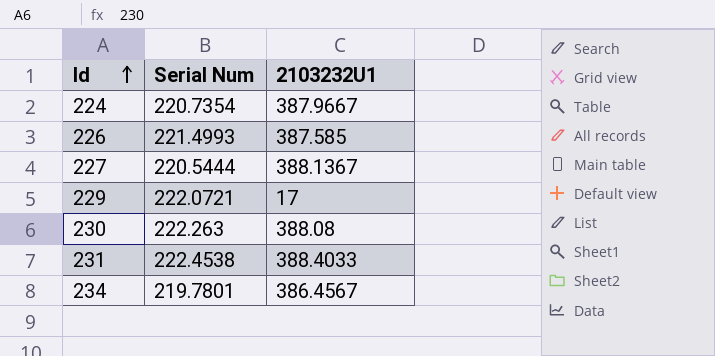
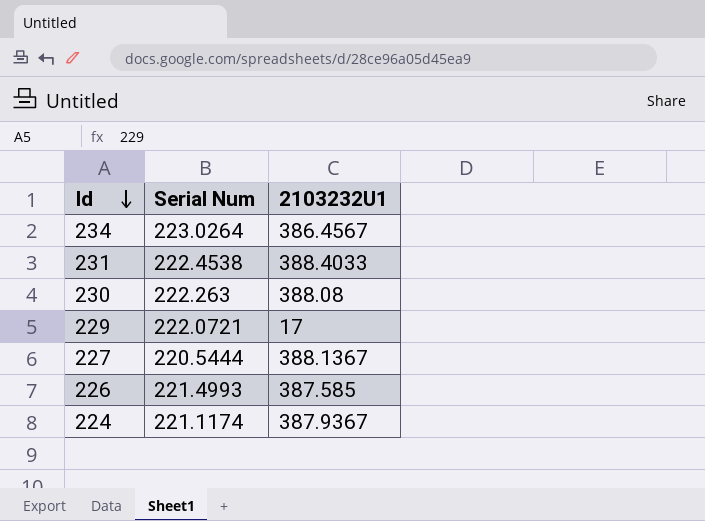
row order: Id ascending -> Id descending
234 | Serial Num: 219.7801 -> 223.0264
224 | Serial Num: 220.7354 -> 221.1174
224 | 2103232U1: 387.9667 -> 387.9367

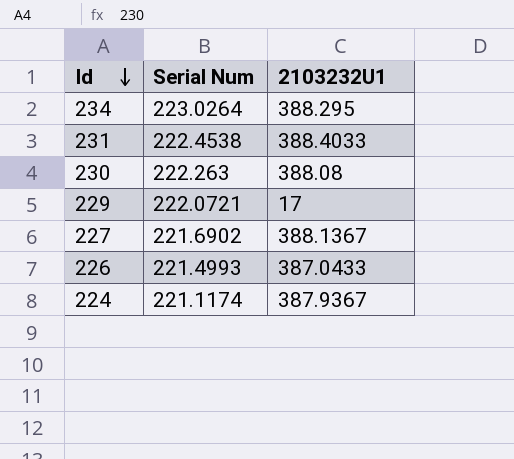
234 | 2103232U1: 386.4567 -> 388.295
227 | Serial Num: 220.5444 -> 221.6902
226 | 2103232U1: 387.585 -> 387.0433

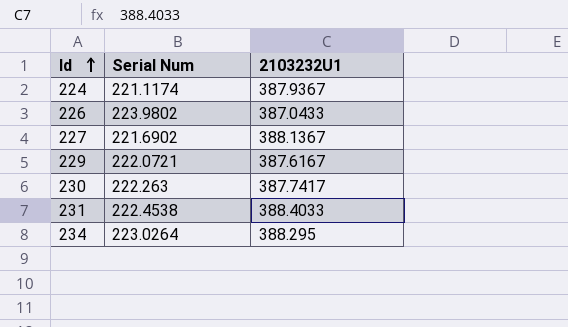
row order: Id descending -> Id ascending
226 | Serial Num: 221.4993 -> 223.9802
229 | 2103232U1: 17 -> 387.6167
230 | 2103232U1: 388.08 -> 387.7417

